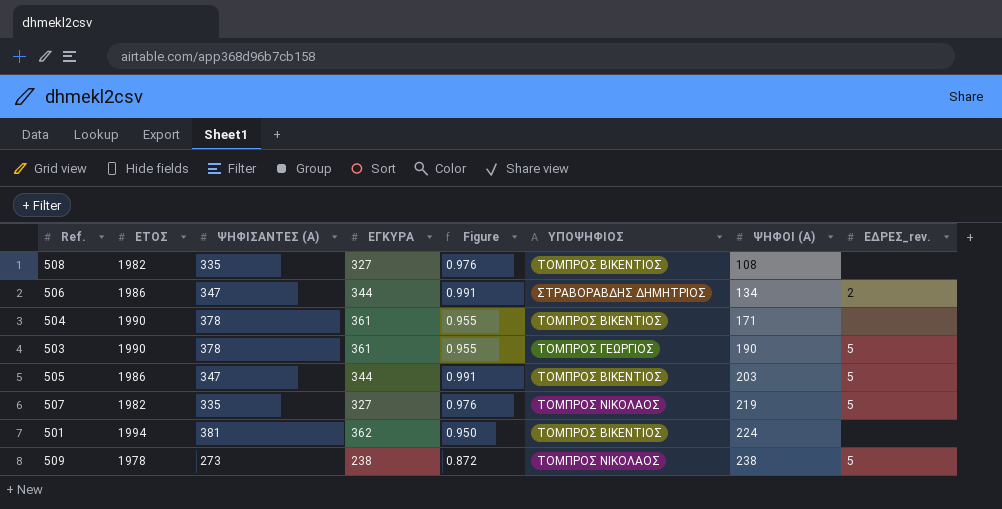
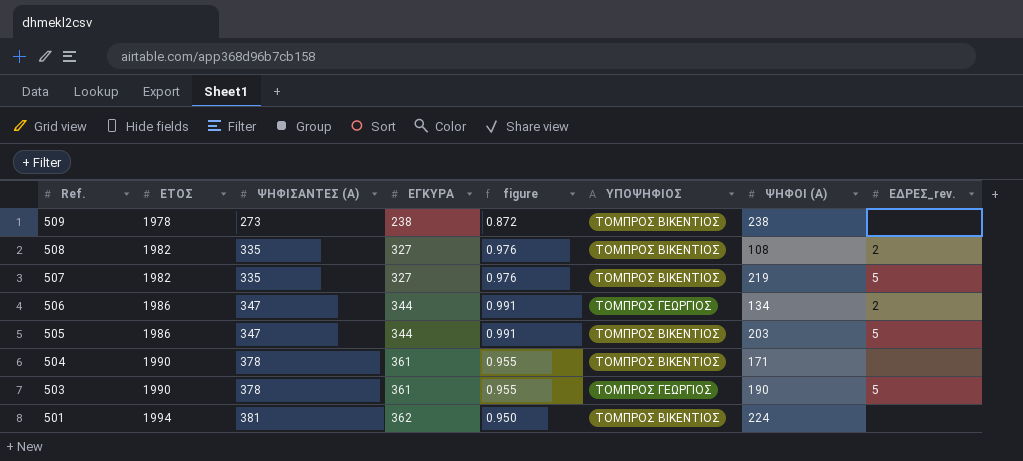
row order: ΨΗΦΟΙ (Α) ascending -> Ref. descending
column name: Figure -> figure
509 | ΥΠΟΨΗΦΙΟΣ: ΤΟΜΠΡΟΣ ΝΙΚΟΛΑΟΣ -> ΤΟΜΠΡΟΣ ΒΙΚΕΝΤΙΟΣ
509 | ΕΔΡΕΣ_rev.: 5 -> none
508 | ΕΔΡΕΣ_rev.: none -> 2
507 | ΥΠΟΨΗΦΙΟΣ: ΤΟΜΠΡΟΣ ΝΙΚΟΛΑΟΣ -> ΤΟΜΠΡΟΣ ΒΙΚΕΝΤΙΟΣ
506 | ΥΠΟΨΗΦΙΟΣ: ΣΤΡΑΒΟΡΑΒΔΗΣ ΔΗΜΗΤΡΙΟΣ -> ΤΟΜΠΡΟΣ ΓΕΩΡΓΙΟΣ

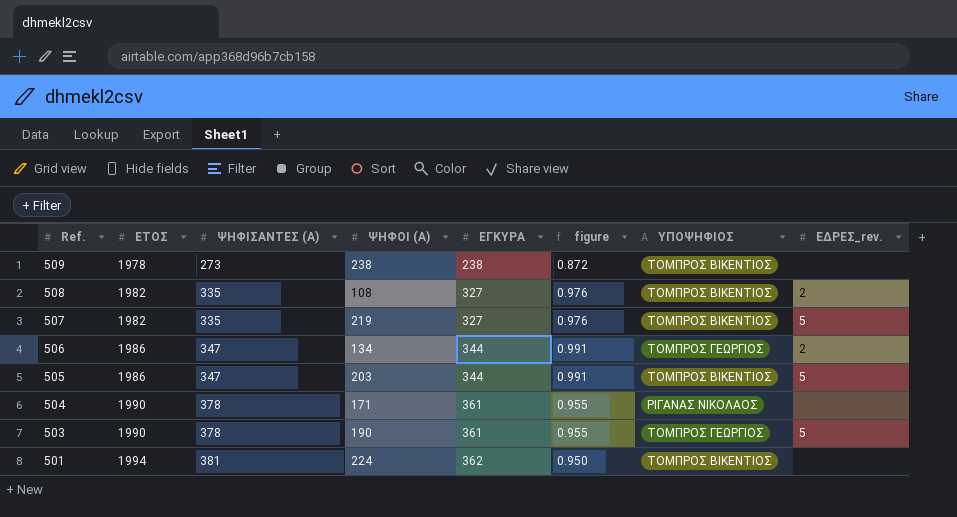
column ΨΗΦΟΙ (Α) | position: 7 -> 4
504 | ΥΠΟΨΗΦΙΟΣ: ΤΟΜΠΡΟΣ ΒΙΚΕΝΤΙΟΣ -> ΡΙΓΑΝΑΣ ΝΙΚΟΛΑΟΣ

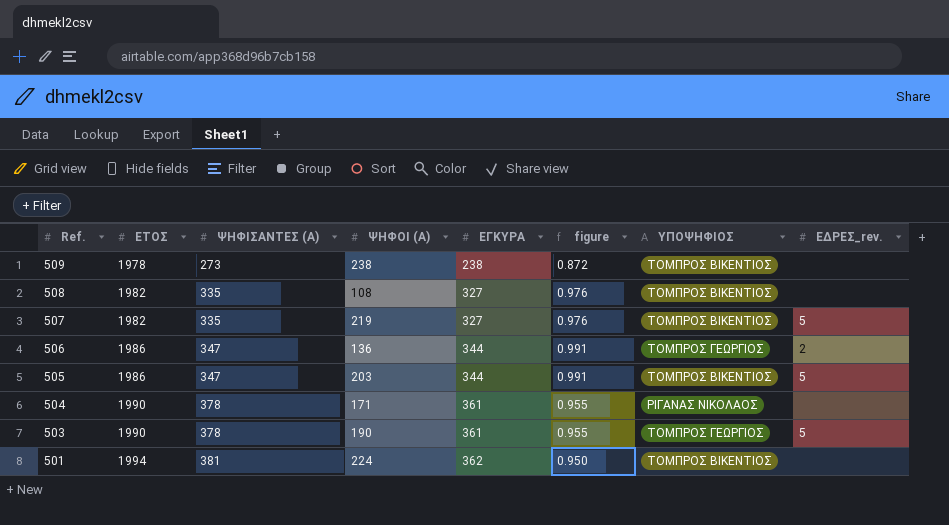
508 | ΕΔΡΕΣ_rev.: 2 -> none
506 | ΨΗΦΟΙ (Α): 134 -> 136

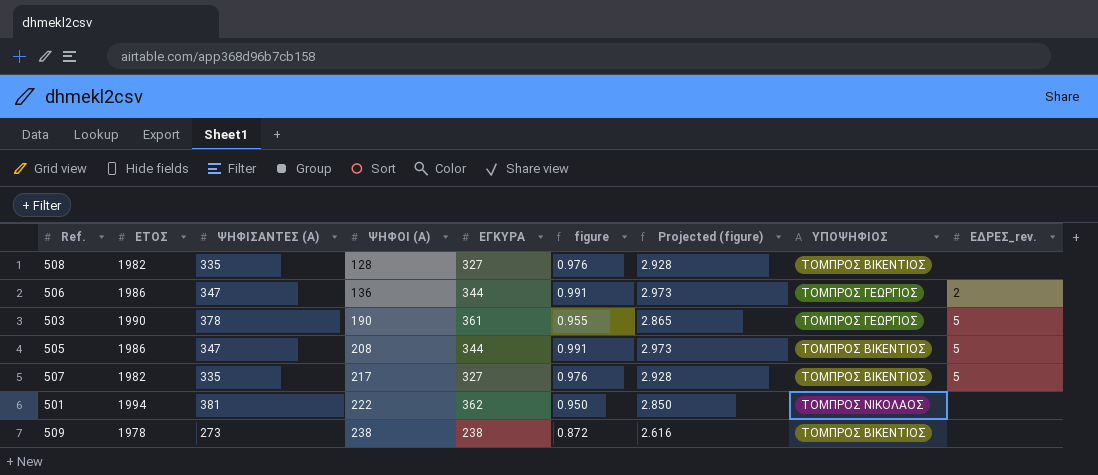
row order: Ref. descending -> ΨΗΦΟΙ (Α) ascending
column Projected (figure) | formula: none -> [figure] * 3
row 504: 1990 | 378 | 171 | 361 | 0.955 | ΡΙΓΑΝΑΣ ΝΙΚΟΛΑΟΣ | none -> none
508 | ΨΗΦΟΙ (Α): 108 -> 128
505 | ΨΗΦΟΙ (Α): 203 -> 208
507 | ΨΗΦΟΙ (Α): 219 -> 217
501 | ΨΗΦΟΙ (Α): 224 -> 222
501 | ΥΠΟΨΗΦΙΟΣ: ΤΟΜΠΡΟΣ ΒΙΚΕΝΤΙΟΣ -> ΤΟΜΠΡΟΣ ΝΙΚΟΛΑΟΣ

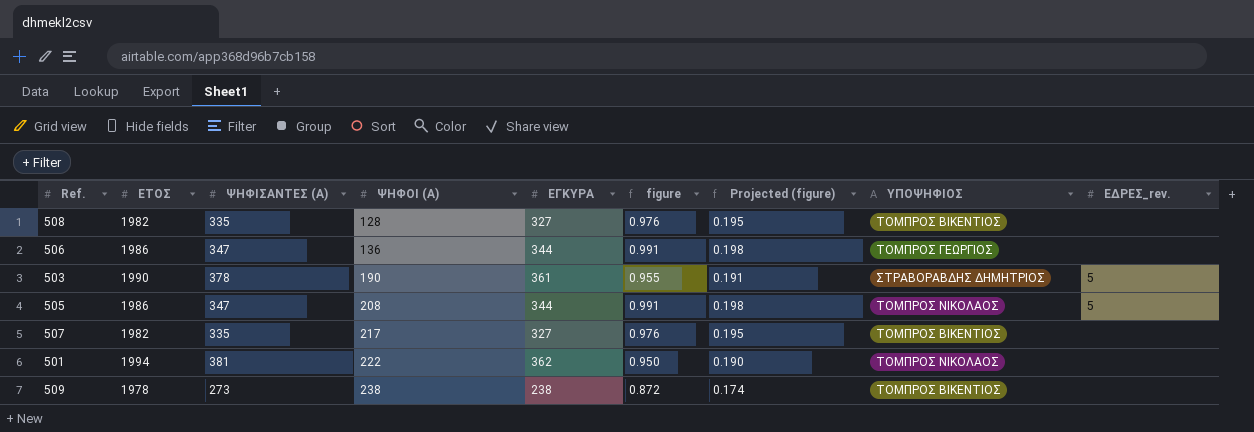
column Projected (figure) | formula: [figure] * 3 -> [figure] * 0.2
506 | ΕΔΡΕΣ_rev.: 2 -> none
503 | ΥΠΟΨΗΦΙΟΣ: ΤΟΜΠΡΟΣ ΓΕΩΡΓΙΟΣ -> ΣΤΡΑΒΟΡΑΒΔΗΣ ΔΗΜΗΤΡΙΟΣ
505 | ΥΠΟΨΗΦΙΟΣ: ΤΟΜΠΡΟΣ ΒΙΚΕΝΤΙΟΣ -> ΤΟΜΠΡΟΣ ΝΙΚΟΛΑΟΣ
507 | ΕΔΡΕΣ_rev.: 5 -> none

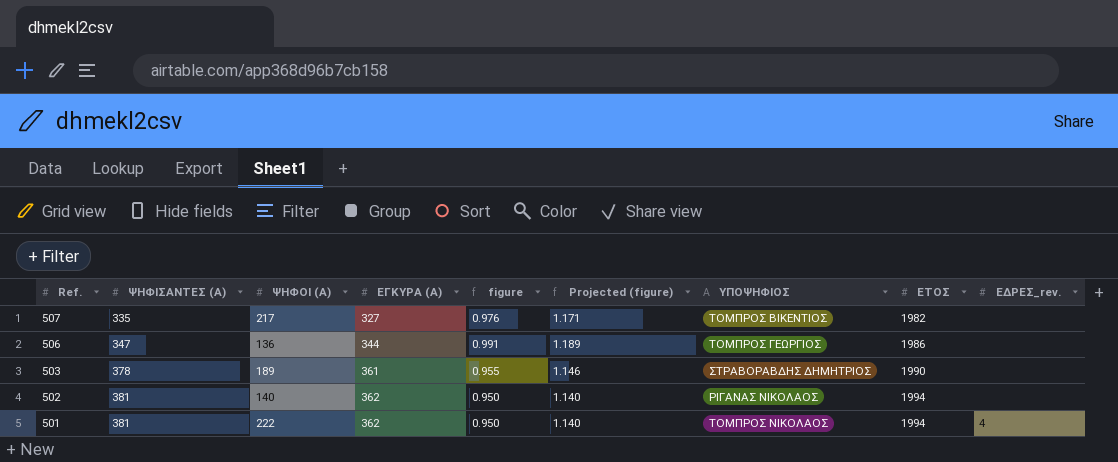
row order: ΨΗΦΟΙ (Α) ascending -> Ref. descending
column name: ΕΓΚΥΡΑ -> ΕΓΚΥΡΑ (Α)
column Projected (figure) | formula: [figure] * 0.2 -> [figure] * 1.2
column ΕΤΟΣ | position: 2 -> 8
row 508: 1982 | 335 | 128 | 327 | 0.976 | 0.195 | ΤΟΜΠΡΟΣ ΒΙΚΕΝΤΙΟΣ | none -> none
row 505: 1986 | 347 | 208 | 344 | 0.991 | 0.198 | ΤΟΜΠΡΟΣ ΝΙΚΟΛΑΟΣ | 5 -> none
row 509: 1978 | 273 | 238 | 238 | 0.872 | 0.174 | ΤΟΜΠΡΟΣ ΒΙΚΕΝΤΙΟΣ | none -> none
503 | ΨΗΦΟΙ (Α): 190 -> 189
503 | ΕΔΡΕΣ_rev.: 5 -> none
row 502: none -> 381 | 140 | 362 | 0.950 | 1.140 | ΡΙΓΑΝΑΣ ΝΙΚΟΛΑΟΣ | 1994 | none
501 | ΕΔΡΕΣ_rev.: none -> 4

